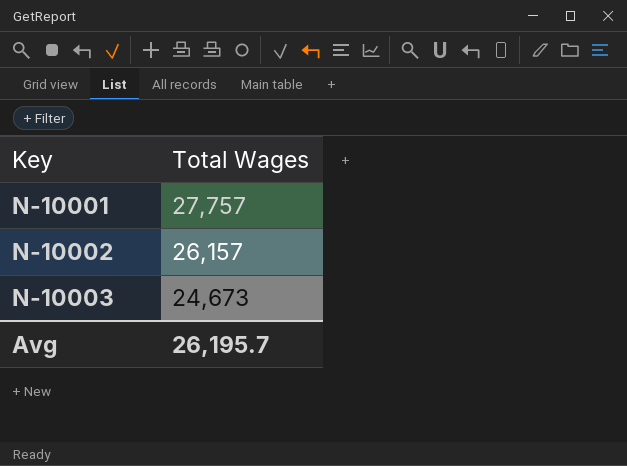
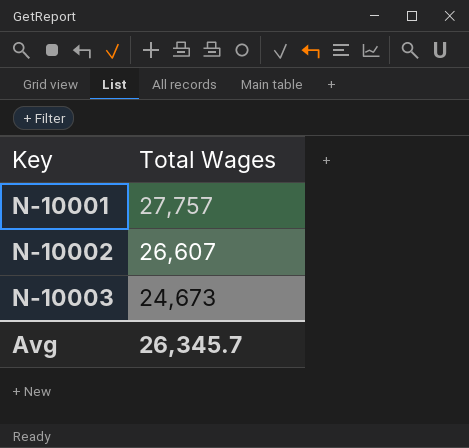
N-10002 | Total Wages: 26,157 -> 26,607
Avg | Total Wages: 26,195.7 -> 26,345.7

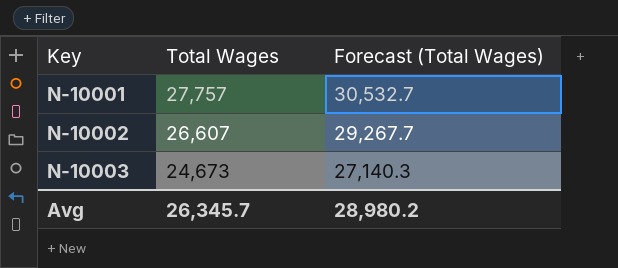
column Forecast (Total Wages) | formula: none -> [Total Wages] * 1.1

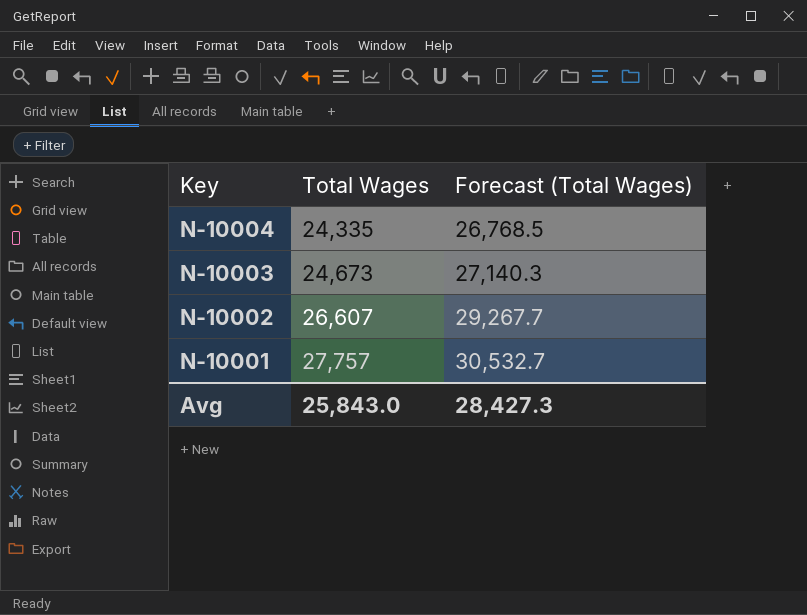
row order: Key ascending -> Key descending
row N-10004: none -> 24,335 | 26,768.5
Avg | Total Wages: 26,345.7 -> 25,843.0
Avg | Forecast (Total Wages): 28,980.2 -> 28,427.3

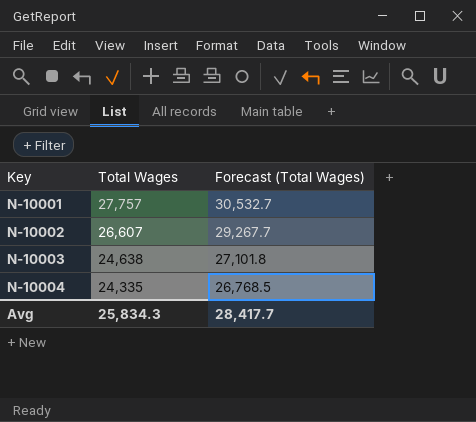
row order: Key descending -> Key ascending
N-10003 | Total Wages: 24,673 -> 24,638
N-10003 | Forecast (Total Wages): 27,140.3 -> 27,101.8
Avg | Total Wages: 25,843.0 -> 25,834.3
Avg | Forecast (Total Wages): 28,427.3 -> 28,417.7

